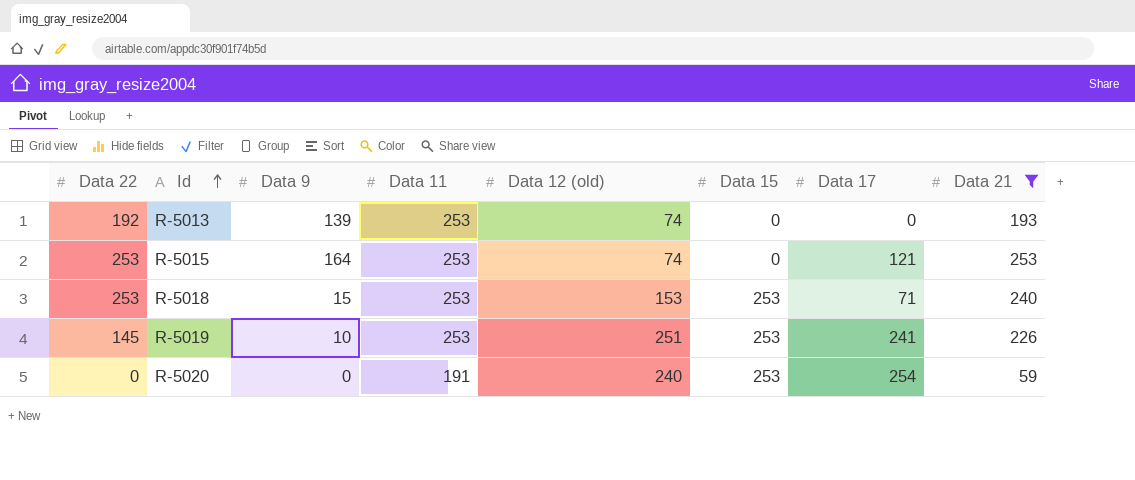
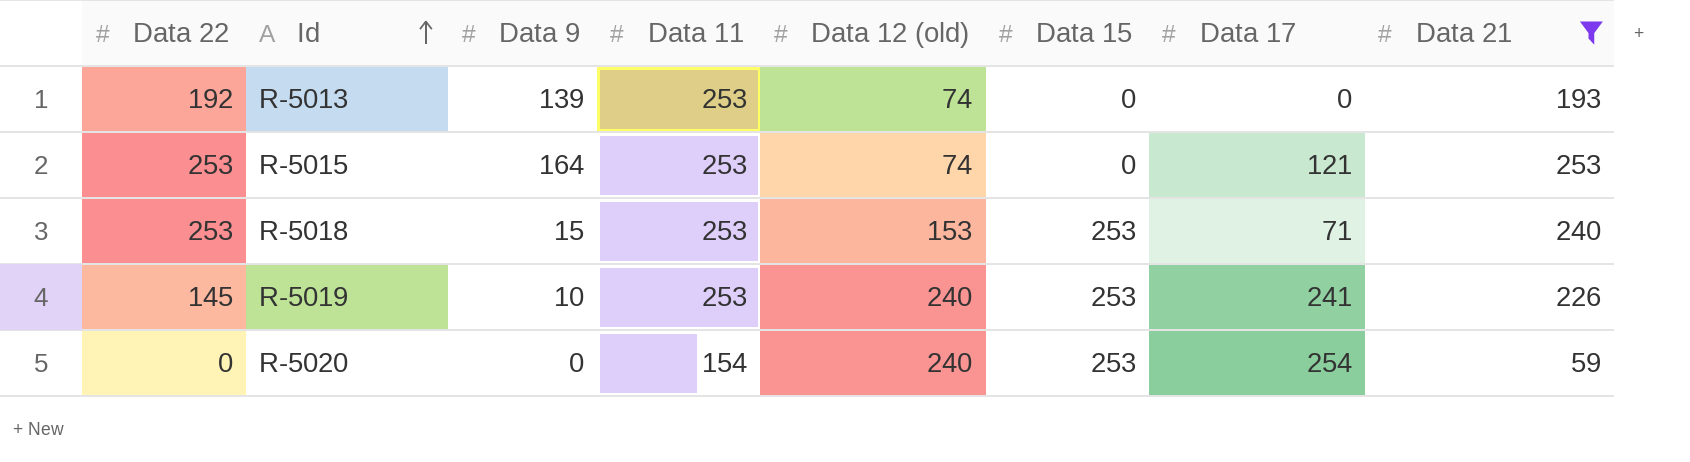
R-5019 | Data 12 (old): 251 -> 240
R-5020 | Data 11: 191 -> 154

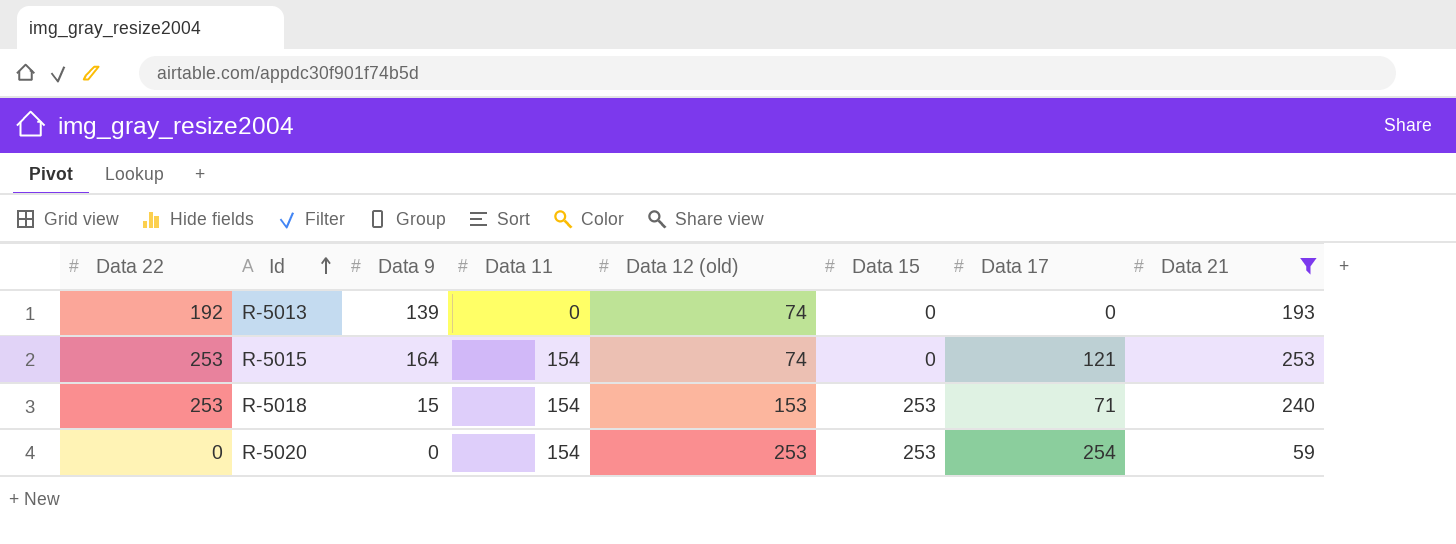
row R-5019: 145 | 10 | 253 | 240 | 253 | 241 | 226 -> none
R-5013 | Data 11: 253 -> 0
R-5015 | Data 11: 253 -> 154
R-5018 | Data 11: 253 -> 154
R-5020 | Data 12 (old): 240 -> 253

